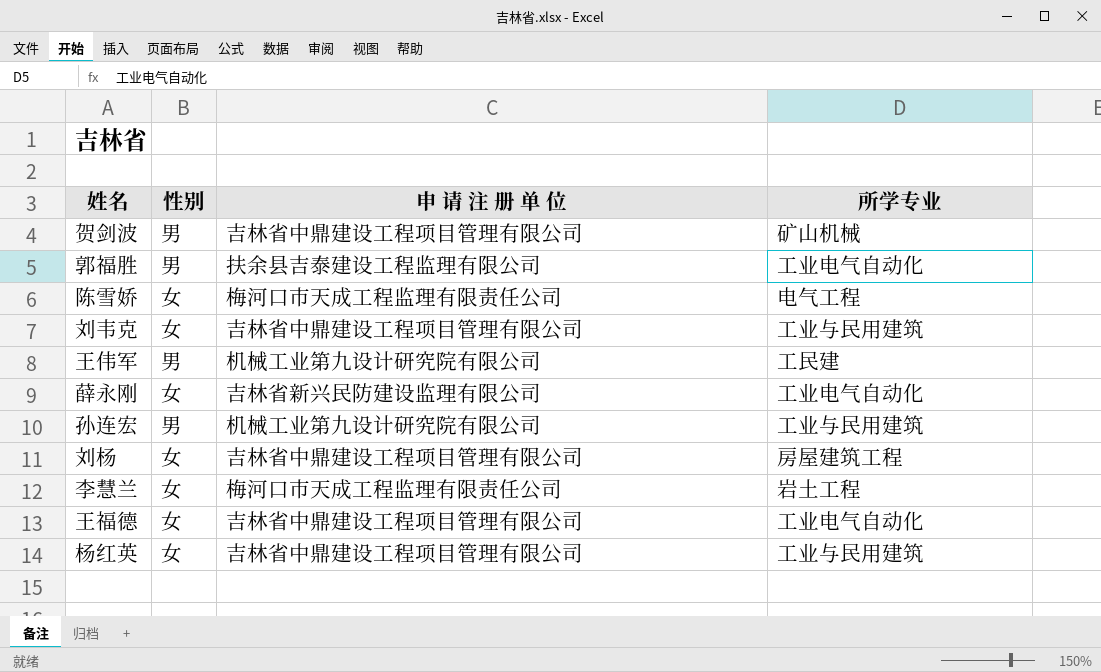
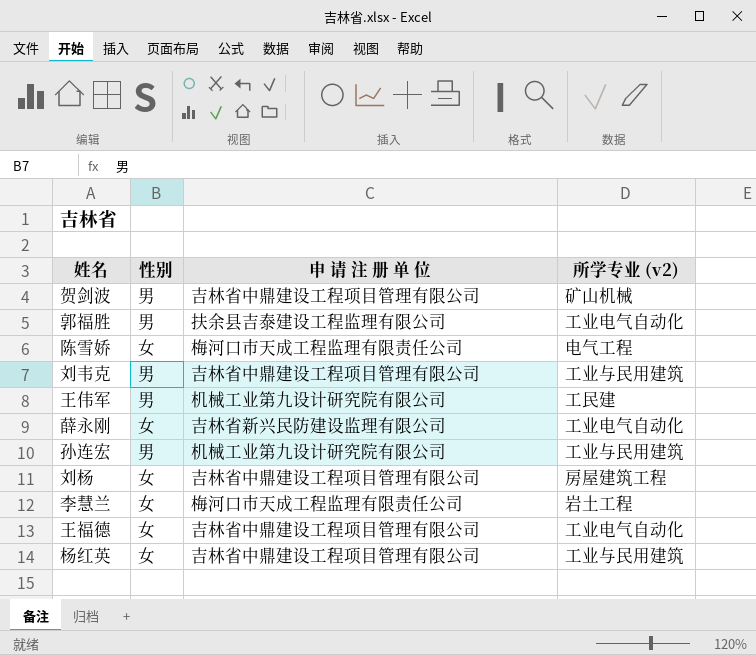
column name: 所学专业 -> 所学专业 (v2)
刘韦克 | 性别: 女 -> 男

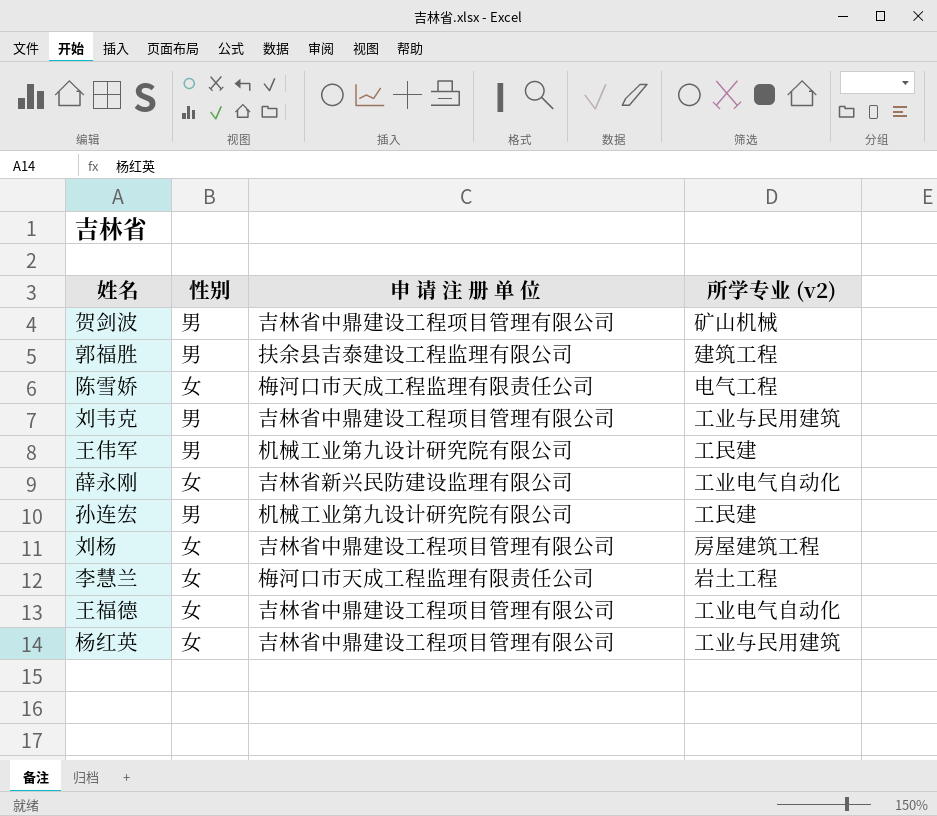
郭福胜 | 所学专业 (v2): 工业电气自动化 -> 建筑工程
孙连宏 | 所学专业 (v2): 工业与民用建筑 -> 工民建

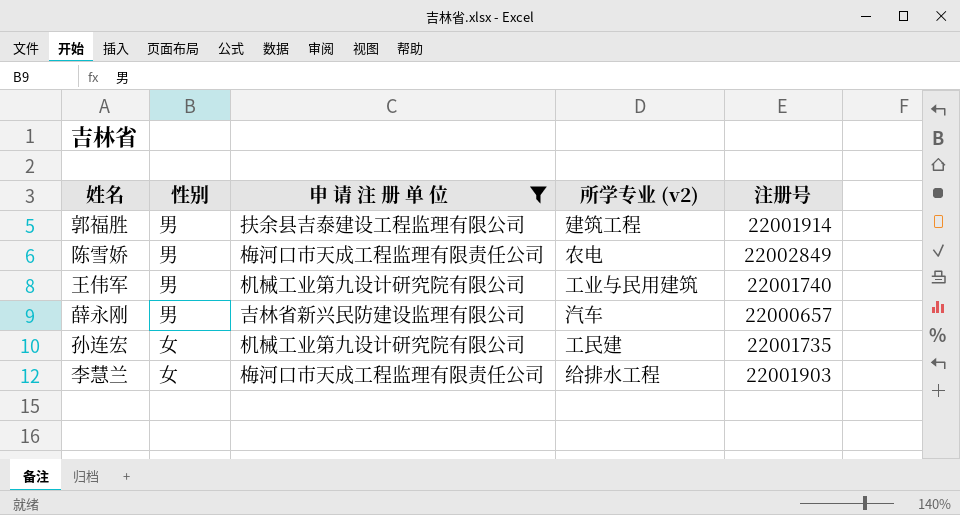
filter: none -> 申 请 注 册 单 位 != 吉林省中鼎建设工程项目管理有限公司
column 注册号 | position: none -> 5
陈雪娇 | 性别: 女 -> 男
陈雪娇 | 所学专业 (v2): 电气工程 -> 农电
王伟军 | 所学专业 (v2): 工民建 -> 工业与民用建筑
薛永刚 | 性别: 女 -> 男
薛永刚 | 所学专业 (v2): 工业电气自动化 -> 汽车
孙连宏 | 性别: 男 -> 女
李慧兰 | 所学专业 (v2): 岩土工程 -> 给排水工程

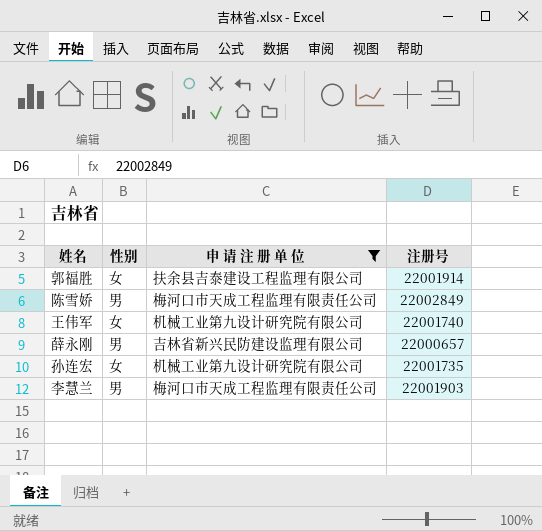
column 所学专业 (v2) | position: 4 -> none
郭福胜 | 性别: 男 -> 女
王伟军 | 性别: 男 -> 女
李慧兰 | 性别: 女 -> 男

